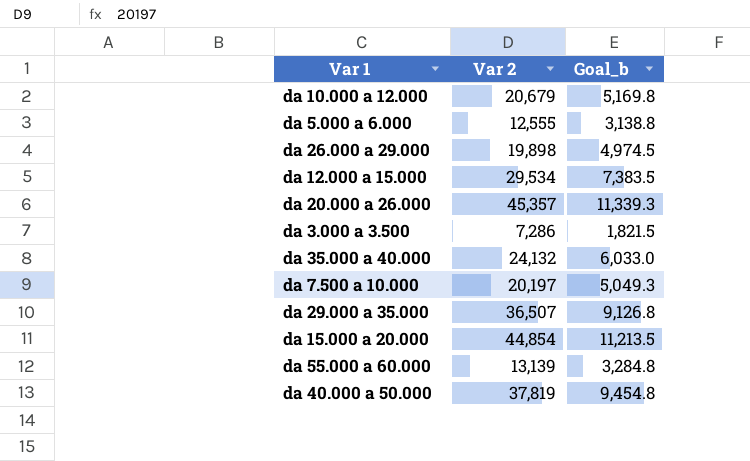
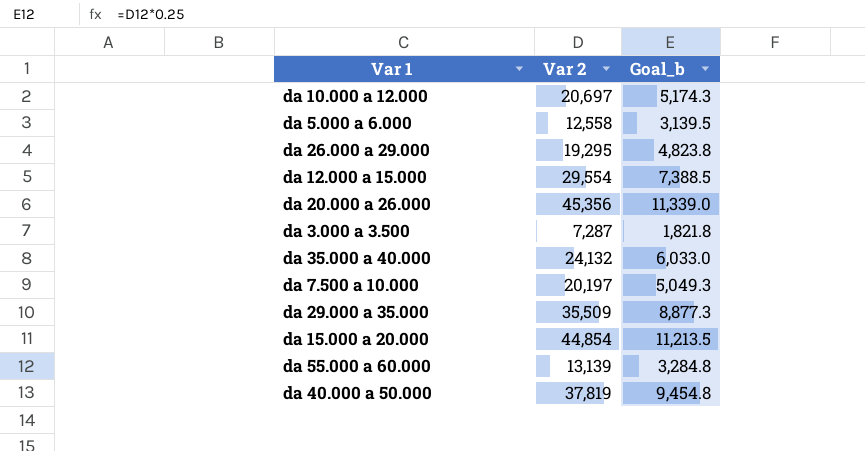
da 10.000 a 12.000 | Var 2: 20,679 -> 20,697
da 10.000 a 12.000 | Goal_b: 5,169.8 -> 5,174.3
da 5.000 a 6.000 | Var 2: 12,555 -> 12,558
da 5.000 a 6.000 | Goal_b: 3,138.8 -> 3,139.5
da 26.000 a 29.000 | Var 2: 19,898 -> 19,295
da 26.000 a 29.000 | Goal_b: 4,974.5 -> 4,823.8
da 12.000 a 15.000 | Var 2: 29,534 -> 29,554
da 12.000 a 15.000 | Goal_b: 7,383.5 -> 7,388.5
da 20.000 a 26.000 | Var 2: 45,357 -> 45,356
da 20.000 a 26.000 | Goal_b: 11,339.3 -> 11,339.0
da 3.000 a 3.500 | Var 2: 7,286 -> 7,287
da 3.000 a 3.500 | Goal_b: 1,821.5 -> 1,821.8
da 29.000 a 35.000 | Var 2: 36,507 -> 35,509
da 29.000 a 35.000 | Goal_b: 9,126.8 -> 8,877.3

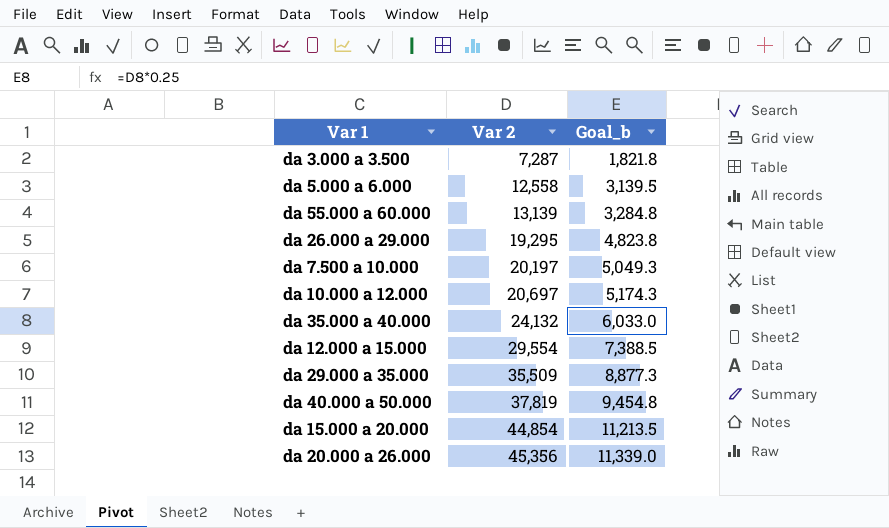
row order: none -> Var 2 ascending

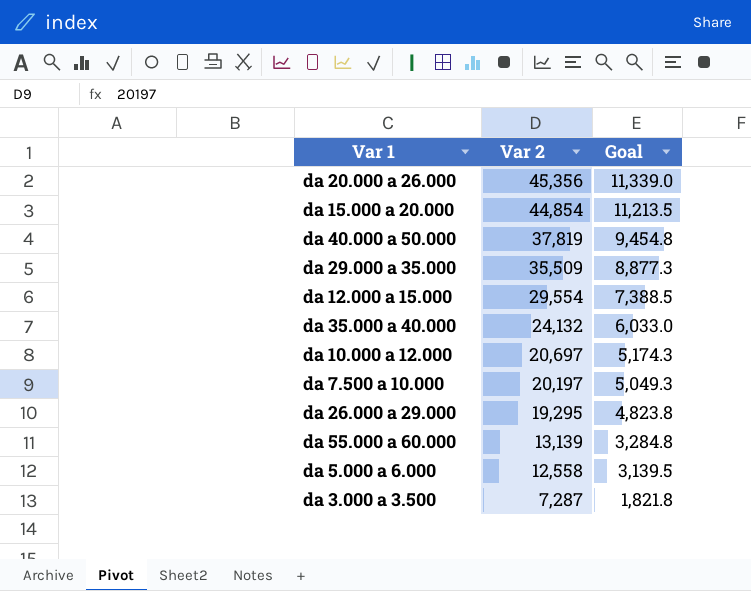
row order: Var 2 ascending -> Var 2 descending
column name: Goal_b -> Goal

